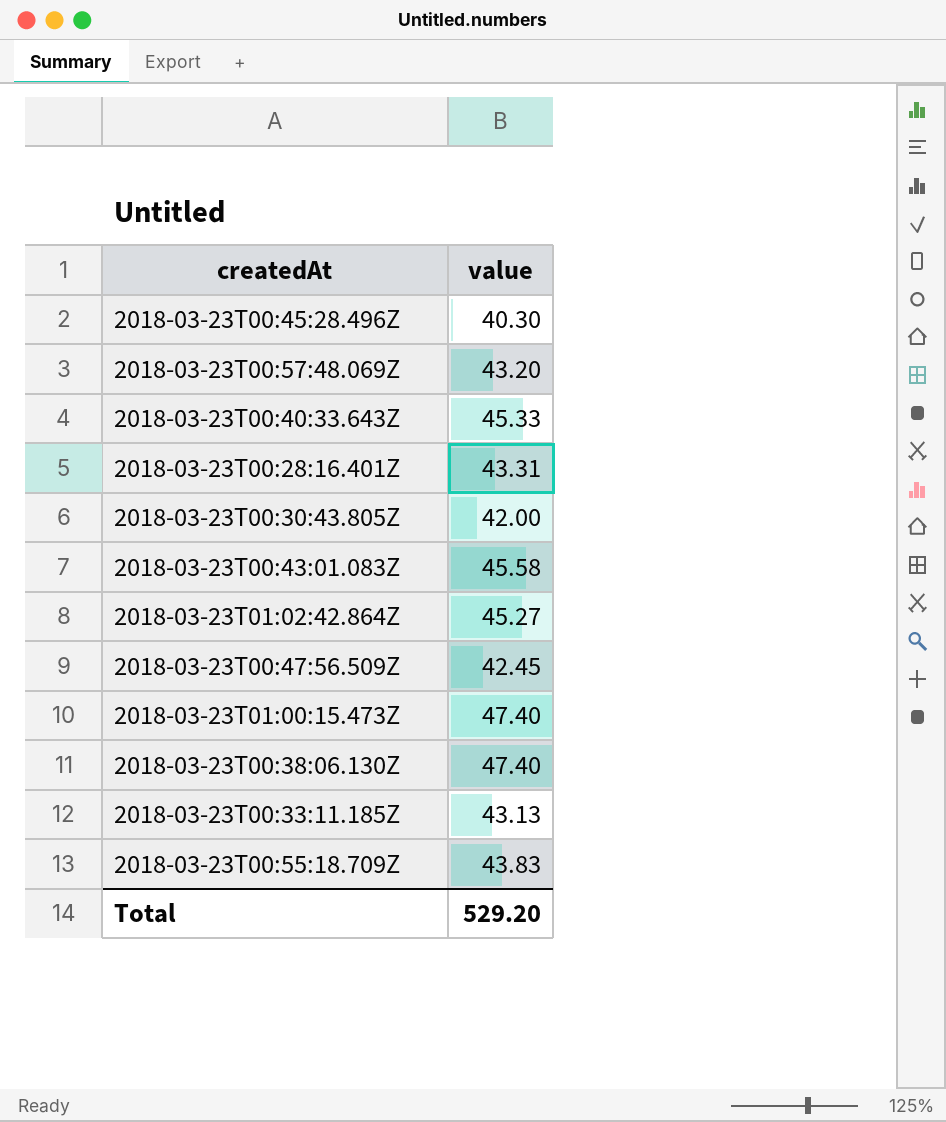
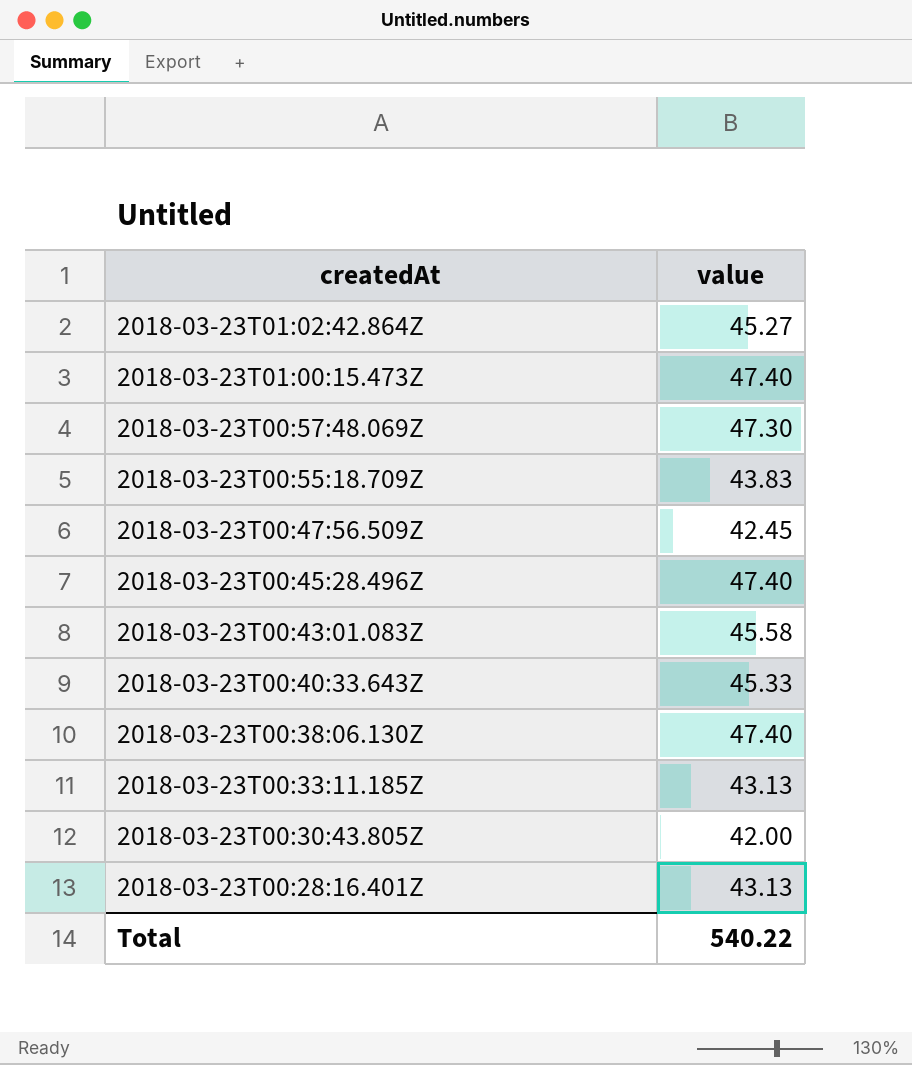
row order: none -> createdAt descending
2018-03-23T00:57:48.069Z | value: 43.20 -> 47.30
2018-03-23T00:45:28.496Z | value: 40.30 -> 47.40
2018-03-23T00:28:16.401Z | value: 43.31 -> 43.13
Total | value: 529.20 -> 540.22

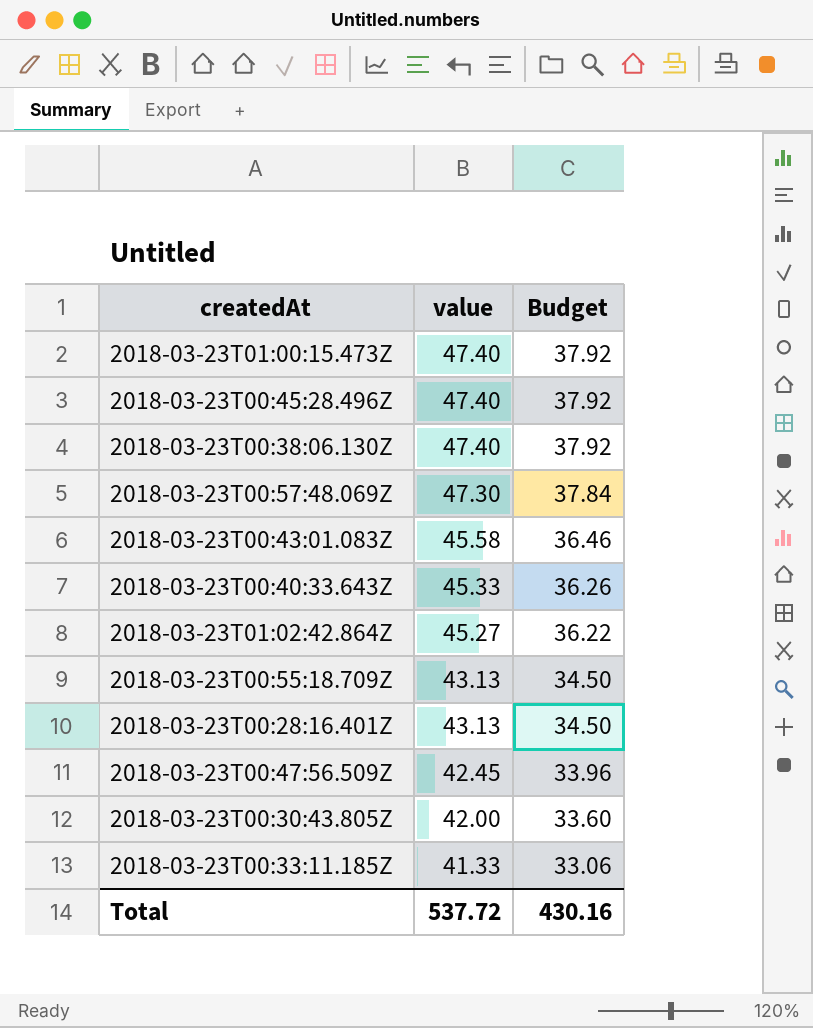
row order: createdAt descending -> value descending
column Budget | formula: none -> [value] * 0.8
2018-03-23T00:55:18.709Z | value: 43.83 -> 43.13
2018-03-23T00:33:11.185Z | value: 43.13 -> 41.33
Total | value: 540.22 -> 537.72

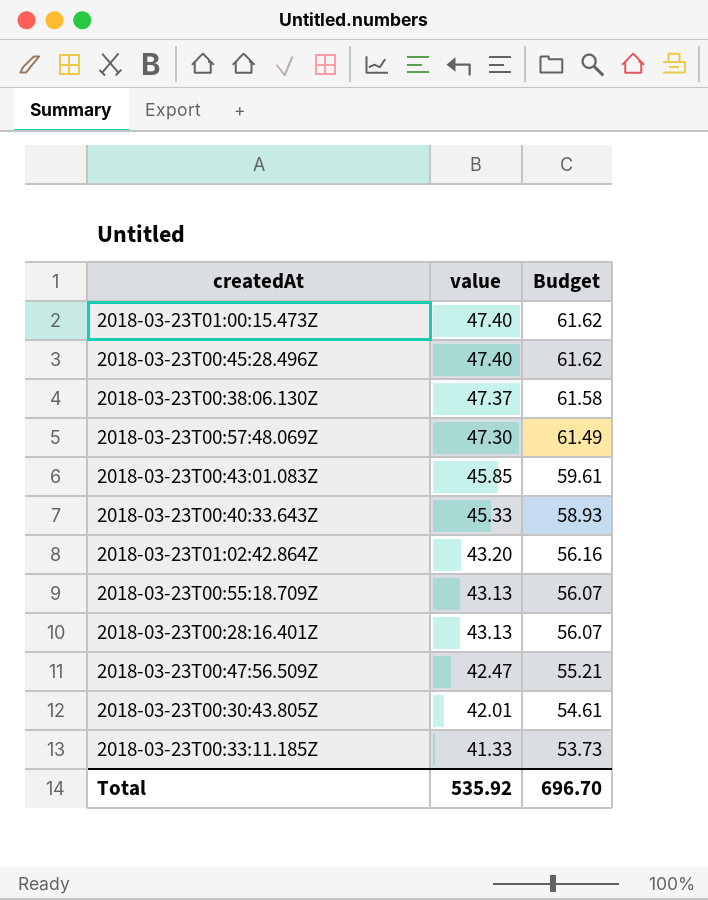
column Budget | formula: [value] * 0.8 -> [value] * 1.3
2018-03-23T00:38:06.130Z | value: 47.40 -> 47.37
2018-03-23T00:43:01.083Z | value: 45.58 -> 45.85
2018-03-23T01:02:42.864Z | value: 45.27 -> 43.20
2018-03-23T00:47:56.509Z | value: 42.45 -> 42.47
2018-03-23T00:30:43.805Z | value: 42.00 -> 42.01
Total | value: 537.72 -> 535.92
Total | Budget: 430.16 -> 696.70

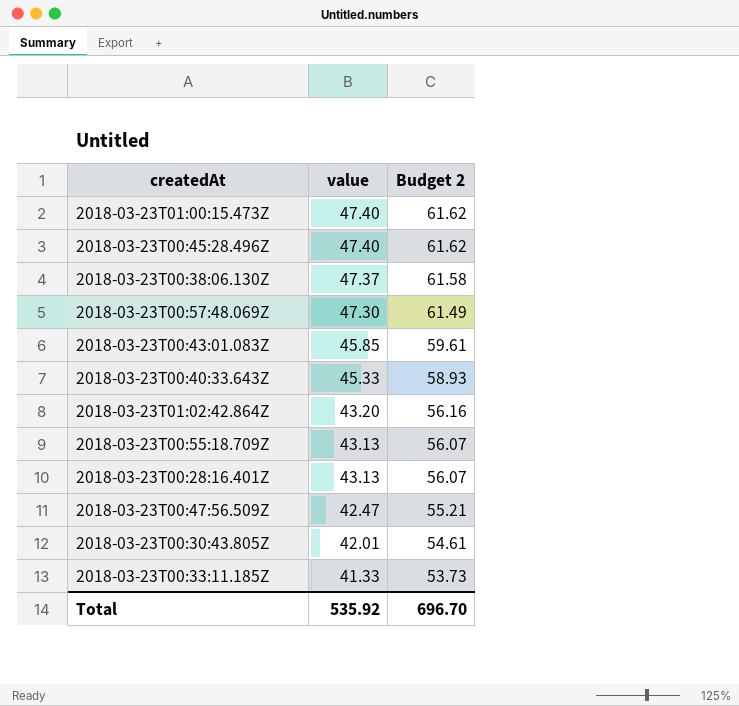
column name: Budget -> Budget 2

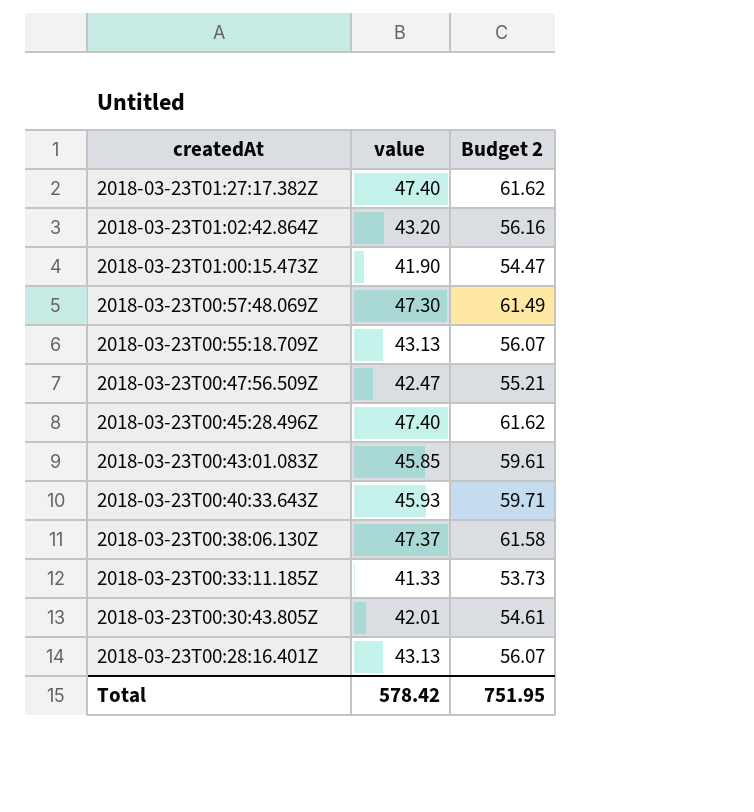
row order: value descending -> createdAt descending
row 2018-03-23T01:27:17.382Z: none -> 47.40 | 61.62
2018-03-23T01:00:15.473Z | value: 47.40 -> 41.90
2018-03-23T01:00:15.473Z | Budget 2: 61.62 -> 54.47
2018-03-23T00:40:33.643Z | value: 45.33 -> 45.93
2018-03-23T00:40:33.643Z | Budget 2: 58.93 -> 59.71
Total | value: 535.92 -> 578.42
Total | Budget 2: 696.70 -> 751.95

